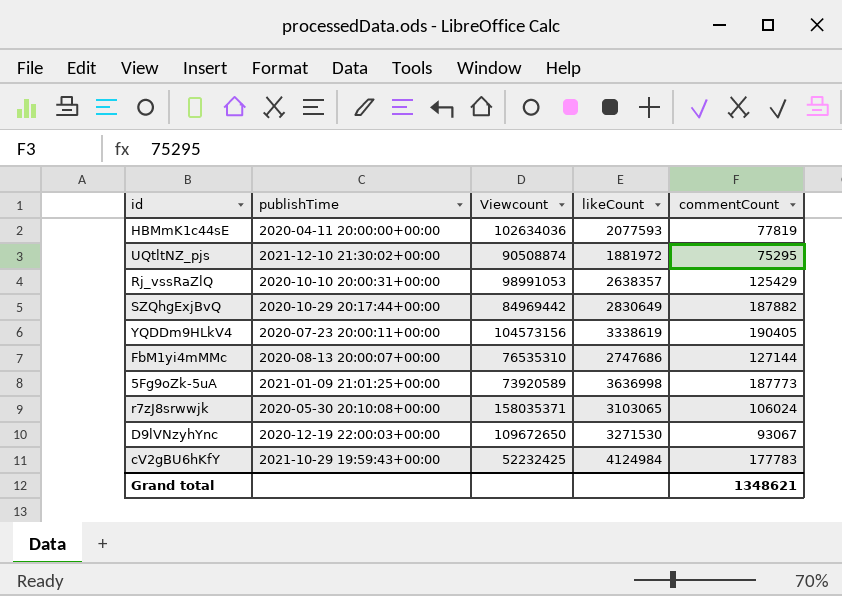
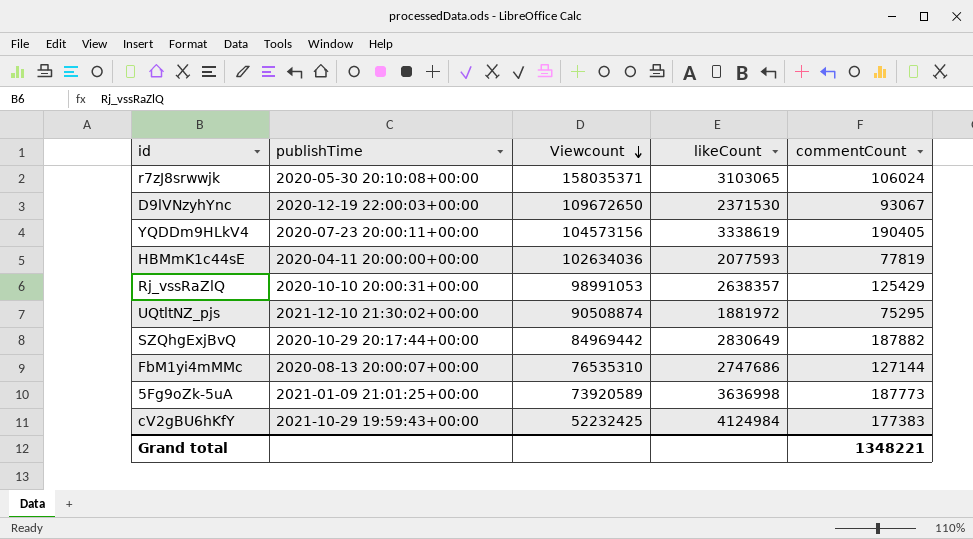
row order: none -> Viewcount descending
D9lVNzyhYnc | likeCount: 3271530 -> 2371530
cV2gBU6hKfY | commentCount: 177783 -> 177383
Grand total | commentCount: 1348621 -> 1348221

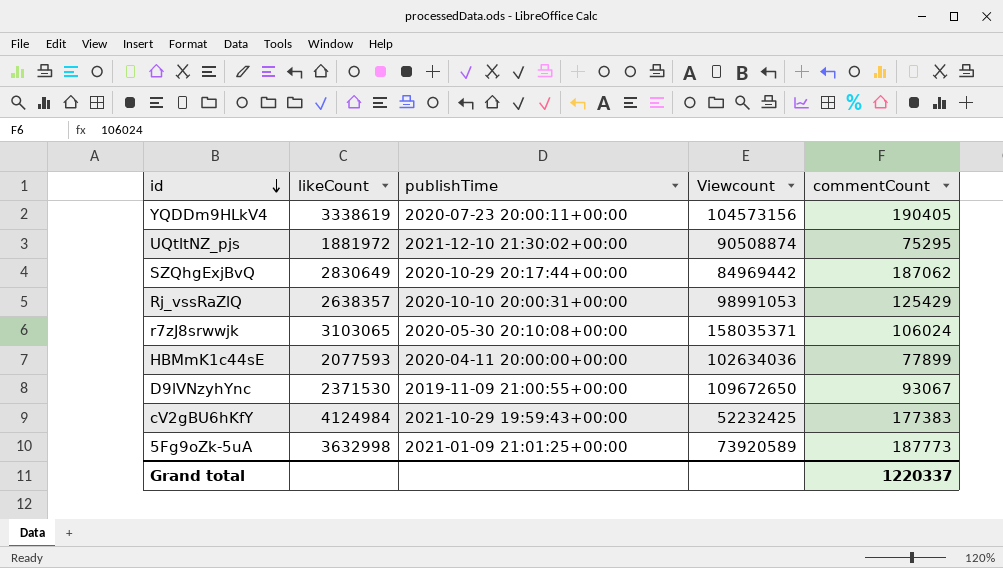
row order: Viewcount descending -> id descending
column likeCount | position: 4 -> 2
row FbM1yi4mMMc: 2020-08-13 20:00:07+00:00 | 76535310 | 2747686 | 127144 -> none
SZQhgExjBvQ | commentCount: 187882 -> 187062
HBMmK1c44sE | commentCount: 77819 -> 77899
D9lVNzyhYnc | publishTime: 2020-12-19 22:00:03+00:00 -> 2019-11-09 21:00:55+00:00
5Fg9oZk-5uA | likeCount: 3636998 -> 3632998
Grand total | commentCount: 1348221 -> 1220337

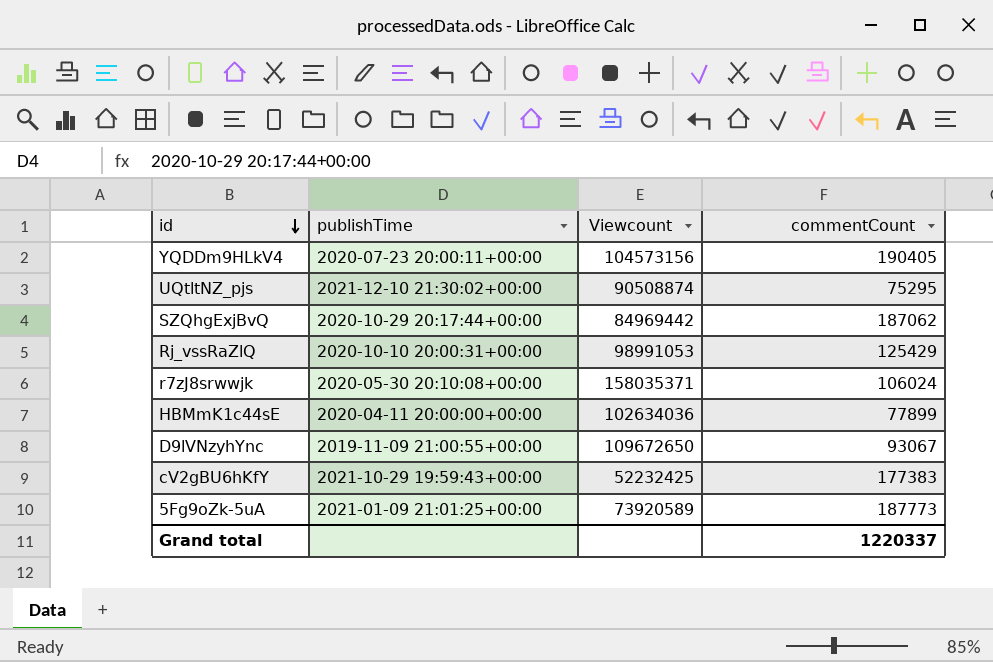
column likeCount | position: 2 -> none

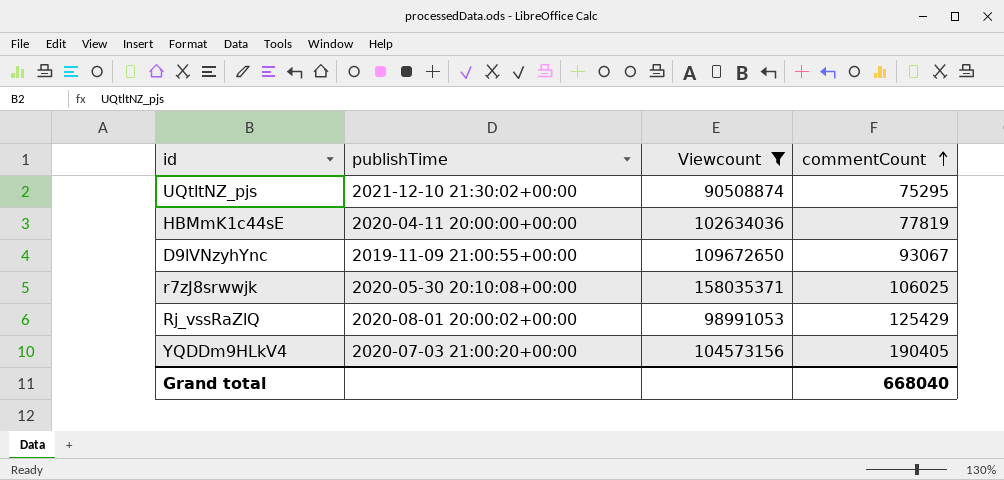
filter: none -> Viewcount >= 90508874
row order: id descending -> commentCount ascending
HBMmK1c44sE | commentCount: 77899 -> 77819
r7zJ8srwwjk | commentCount: 106024 -> 106025
Rj_vssRaZlQ | publishTime: 2020-10-10 20:00:31+00:00 -> 2020-08-01 20:00:02+00:00
YQDDm9HLkV4 | publishTime: 2020-07-23 20:00:11+00:00 -> 2020-07-03 21:00:20+00:00
Grand total | commentCount: 1220337 -> 668040

